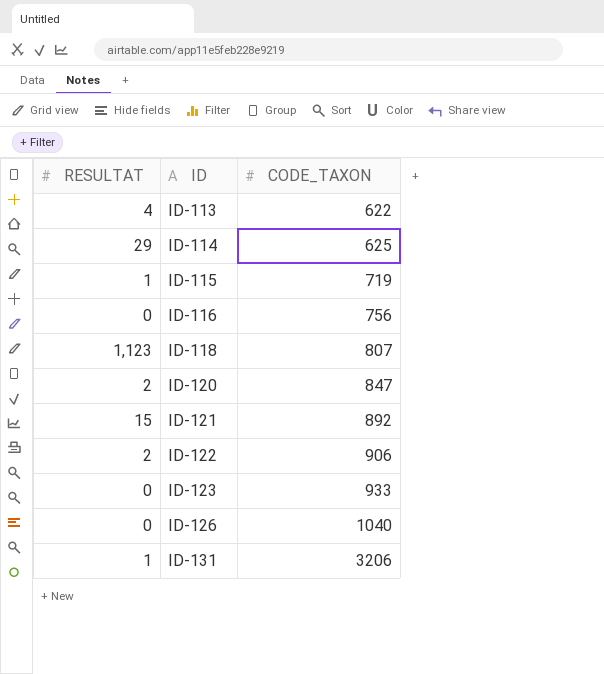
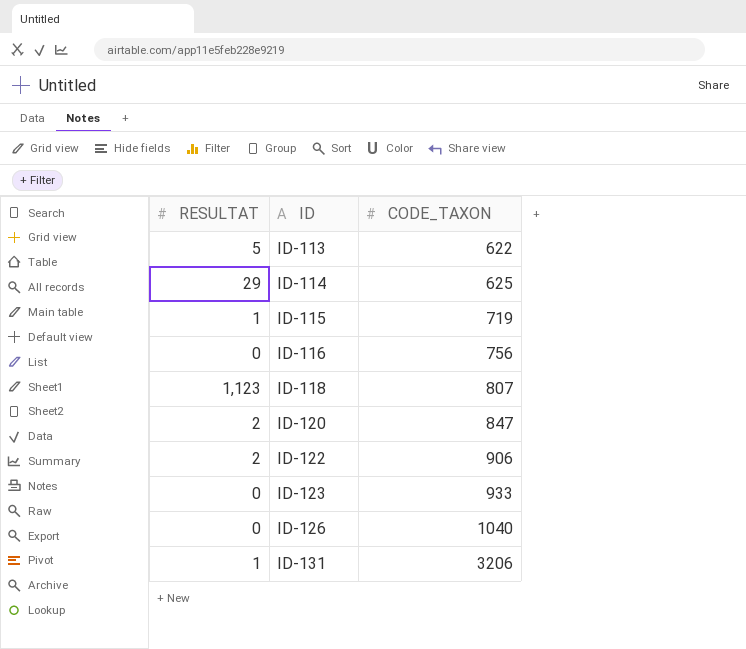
row ID-121: 15 | 892 -> none
ID-113 | RESULTAT: 4 -> 5

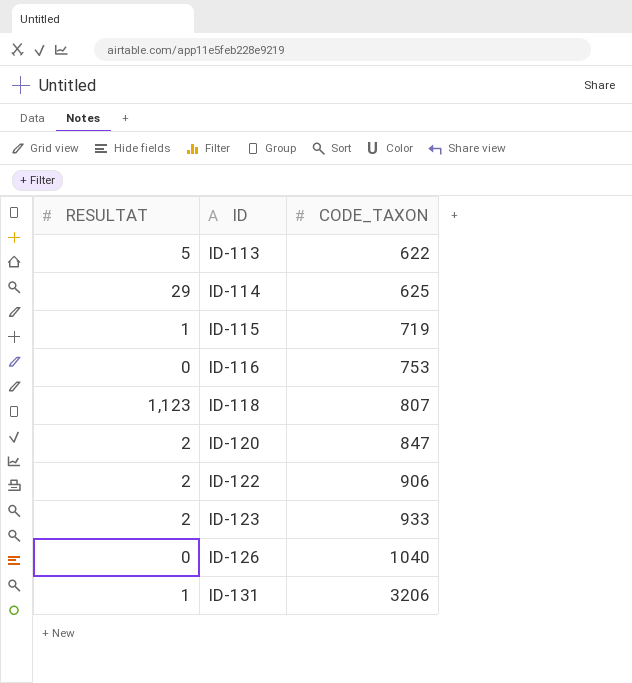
ID-116 | CODE_TAXON: 756 -> 753
ID-123 | RESULTAT: 0 -> 2

